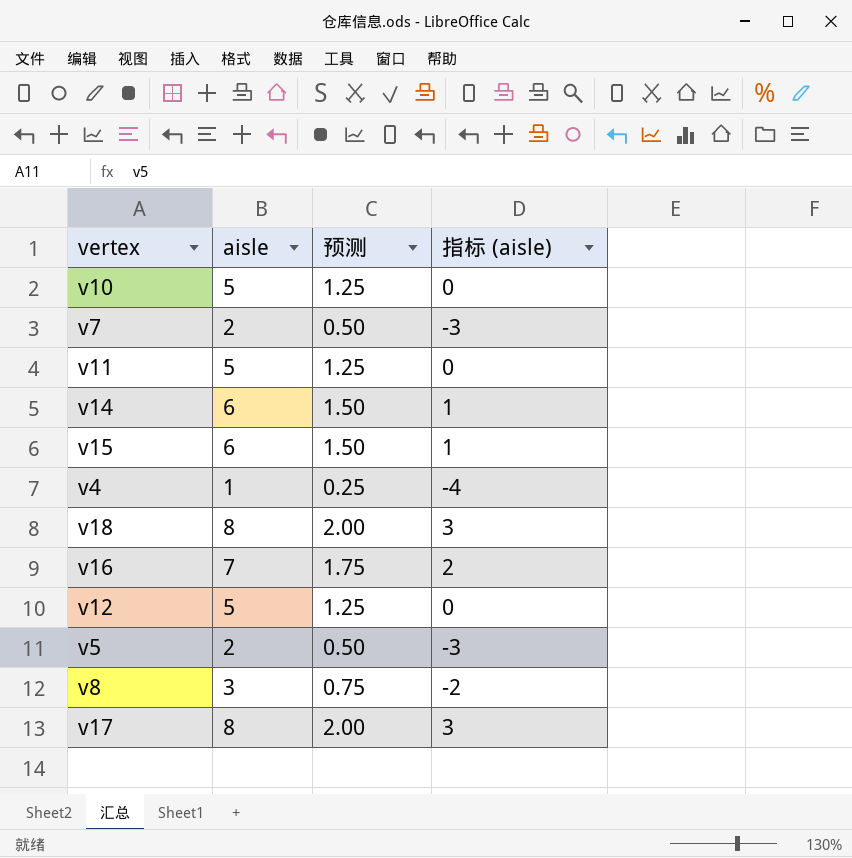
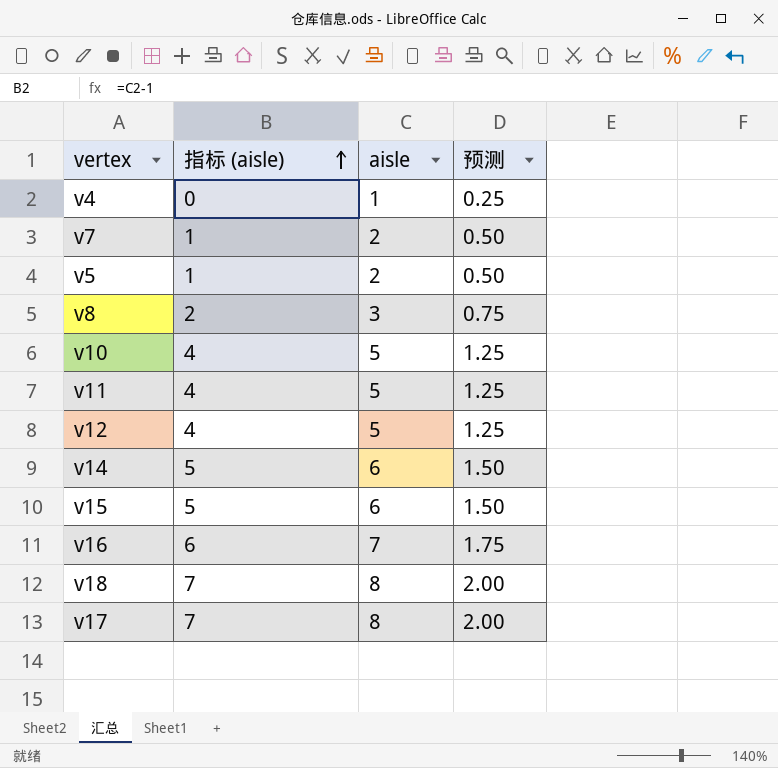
row order: none -> 指标 (aisle) ascending
column 指标 (aisle) | formula: [aisle] - 5 -> [aisle] - 1
column 指标 (aisle) | position: 4 -> 2

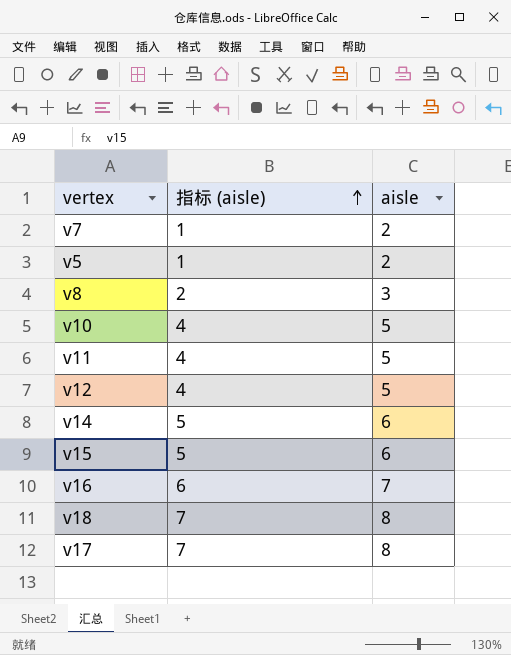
column 预测 | formula: [aisle] * 0.25 -> none
row v4: 0 | 1 | 0.25 -> none

